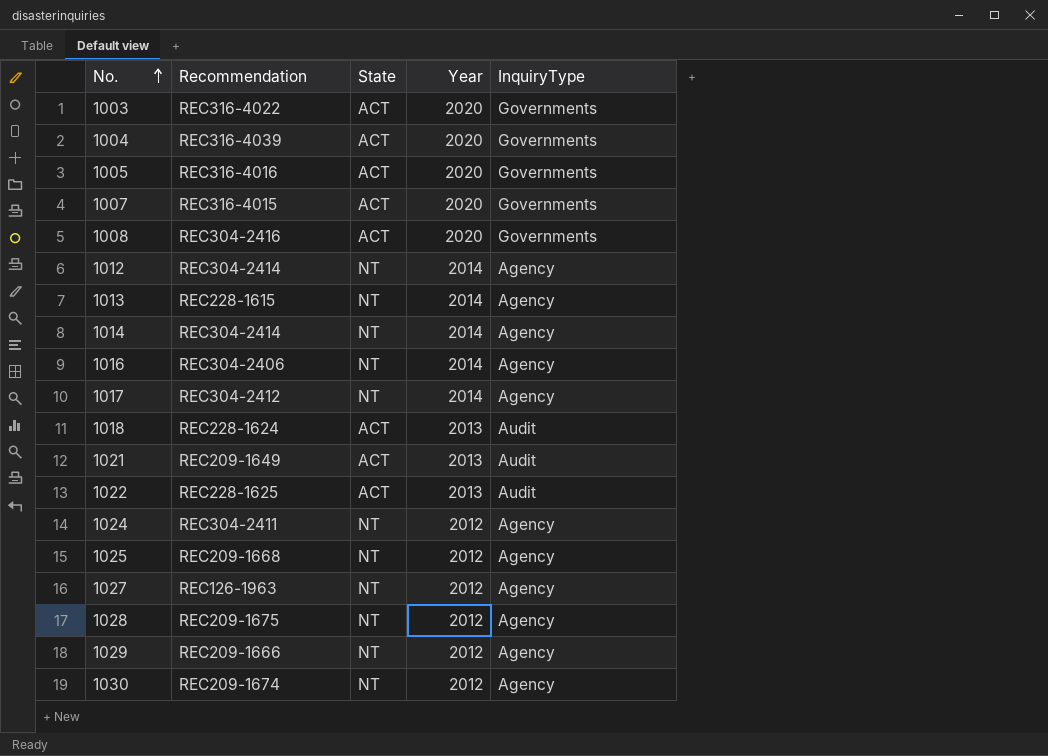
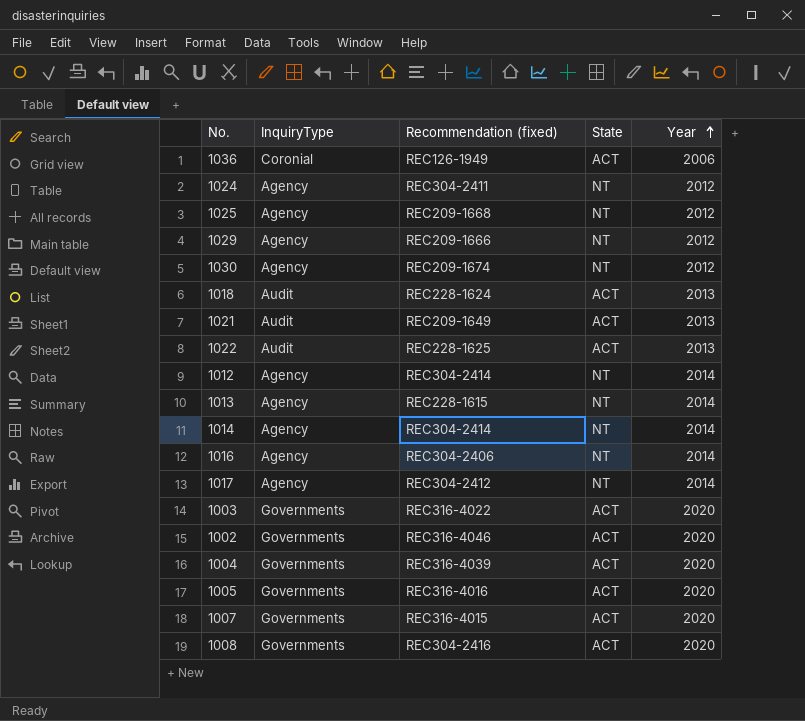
row order: No. ascending -> Year ascending
column InquiryType | position: 5 -> 2
column name: Recommendation -> Recommendation (fixed)
row 1027: REC126-1963 | NT | 2012 | Agency -> none
row 1028: REC209-1675 | NT | 2012 | Agency -> none
row 1036: none -> Coronial | REC126-1949 | ACT | 2006
row 1002: none -> Governments | REC316-4046 | ACT | 2020

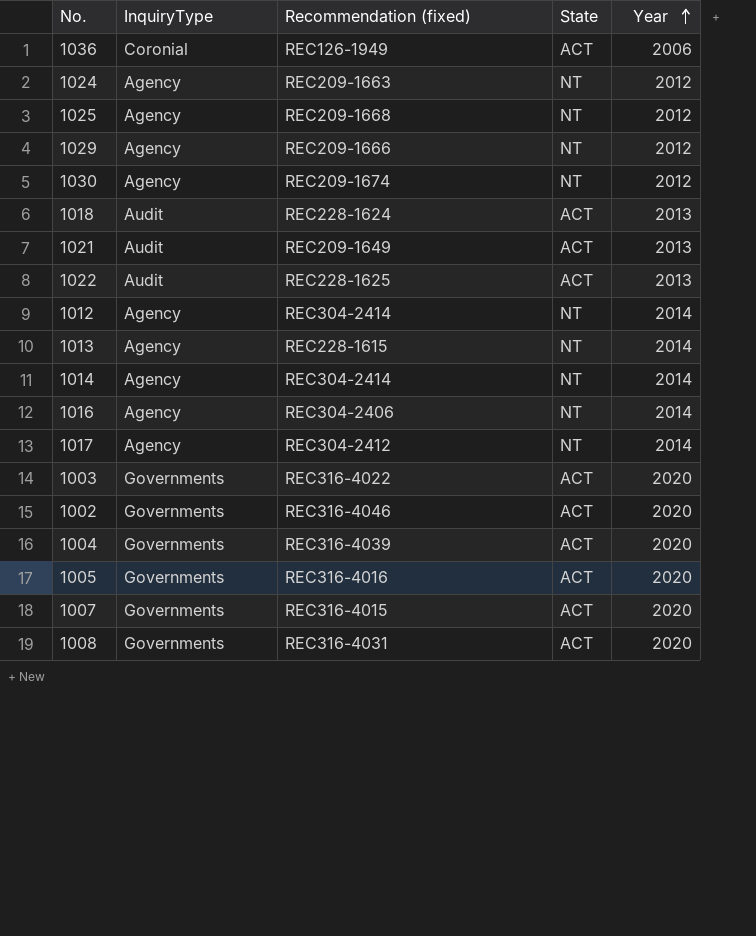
1024 | Recommendation (fixed): REC304-2411 -> REC209-1663
1008 | Recommendation (fixed): REC304-2416 -> REC316-4031

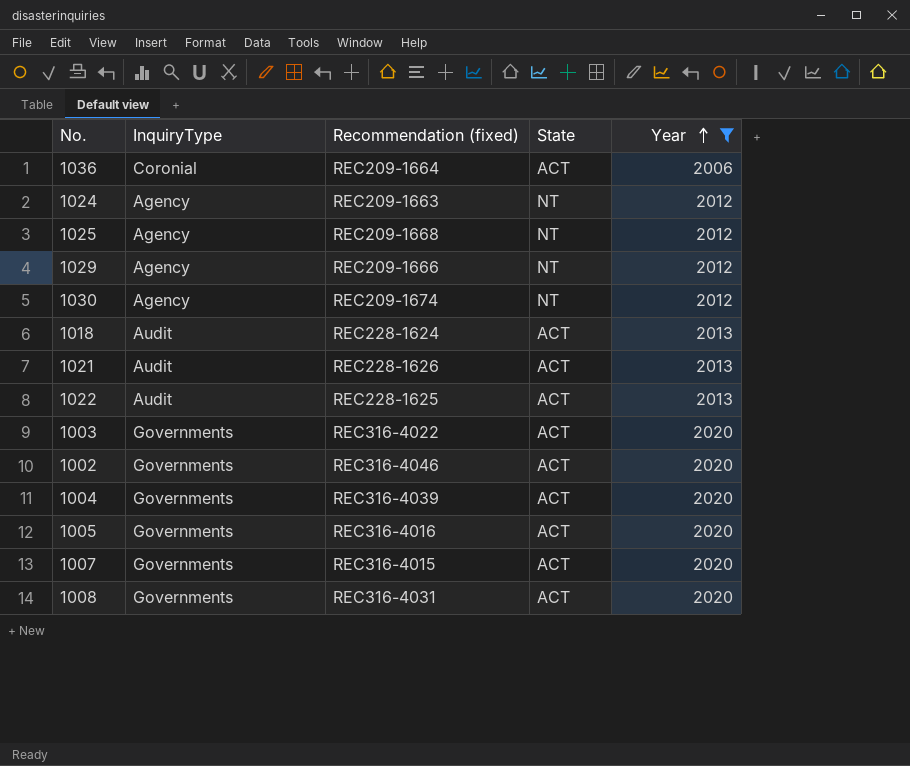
filter: none -> Year != 2014
1036 | Recommendation (fixed): REC126-1949 -> REC209-1664
1021 | Recommendation (fixed): REC209-1649 -> REC228-1626

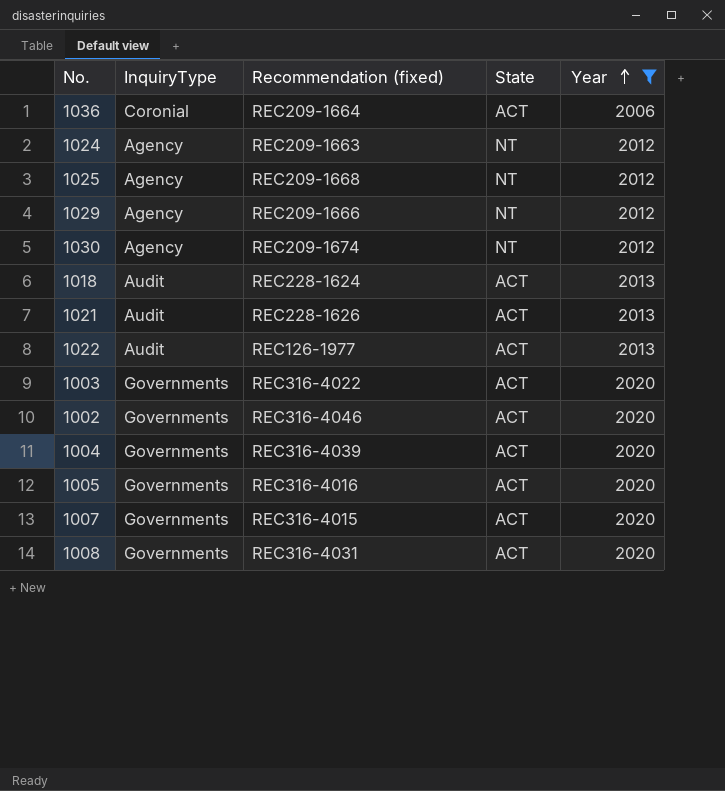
1022 | Recommendation (fixed): REC228-1625 -> REC126-1977

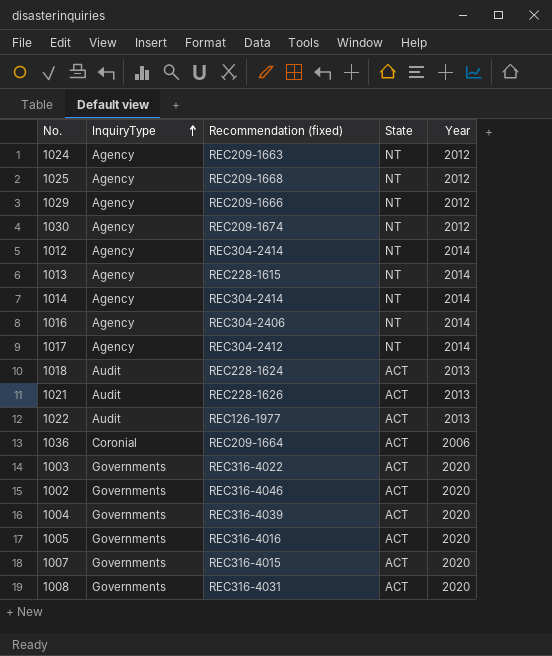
filter: Year != 2014 -> none
row order: Year ascending -> InquiryType ascending

